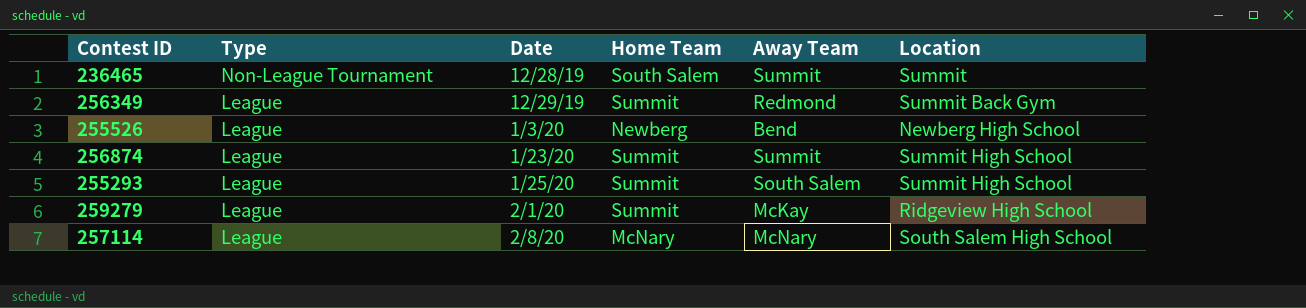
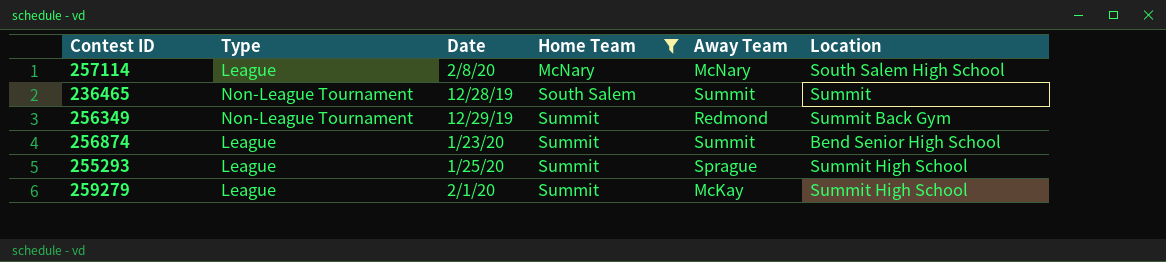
filter: none -> Home Team != Newberg
row order: Type descending -> Home Team ascending
256349 | Type: League -> Non-League Tournament
256874 | Location: Summit High School -> Bend Senior High School
255293 | Away Team: South Salem -> Sprague
259279 | Location: Ridgeview High School -> Summit High School

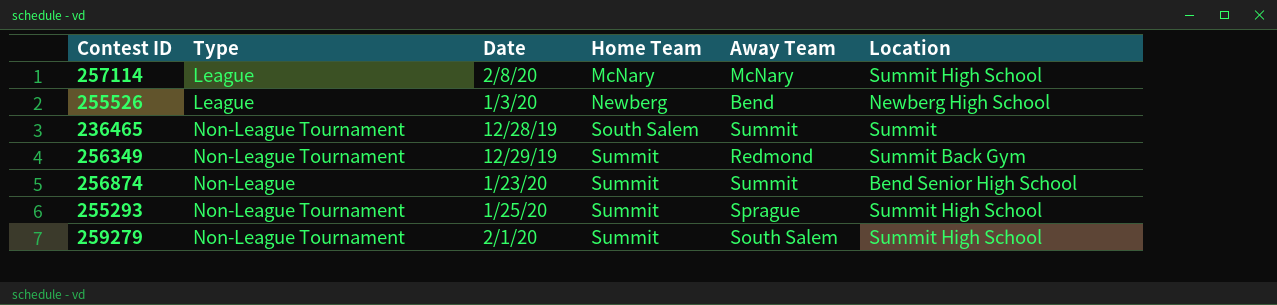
filter: Home Team != Newberg -> none
257114 | Location: South Salem High School -> Summit High School
256874 | Type: League -> Non-League
255293 | Type: League -> Non-League Tournament
259279 | Type: League -> Non-League Tournament
259279 | Away Team: McKay -> South Salem

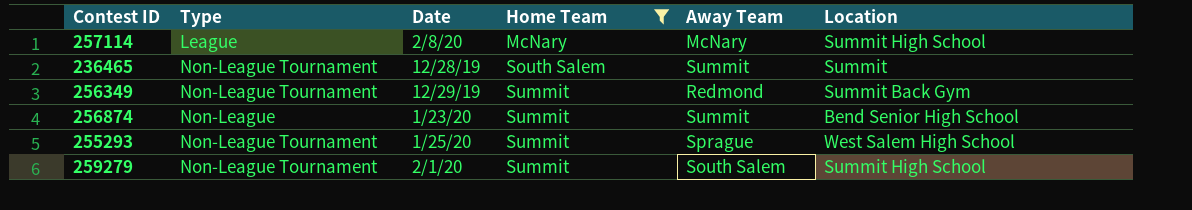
filter: none -> Home Team != Newberg
255293 | Location: Summit High School -> West Salem High School

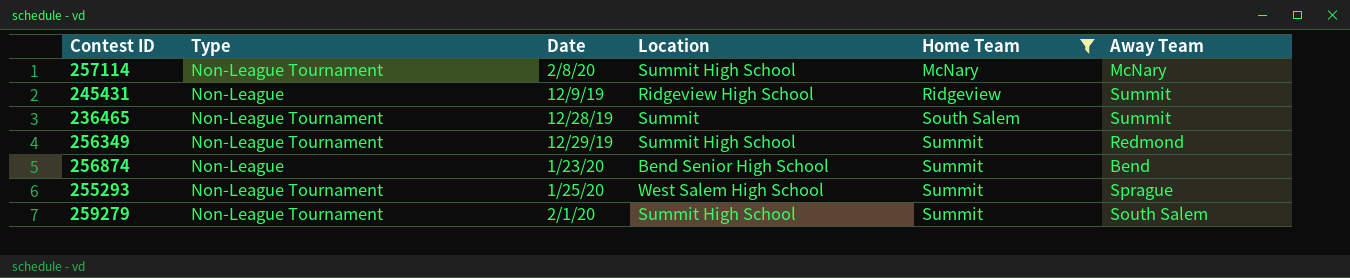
column Location | position: 6 -> 4
257114 | Type: League -> Non-League Tournament
row 245431: none -> Non-League | 12/9/19 | Ridgeview High School | Ridgeview | Summit
256349 | Location: Summit Back Gym -> Summit High School
256874 | Away Team: Summit -> Bend

